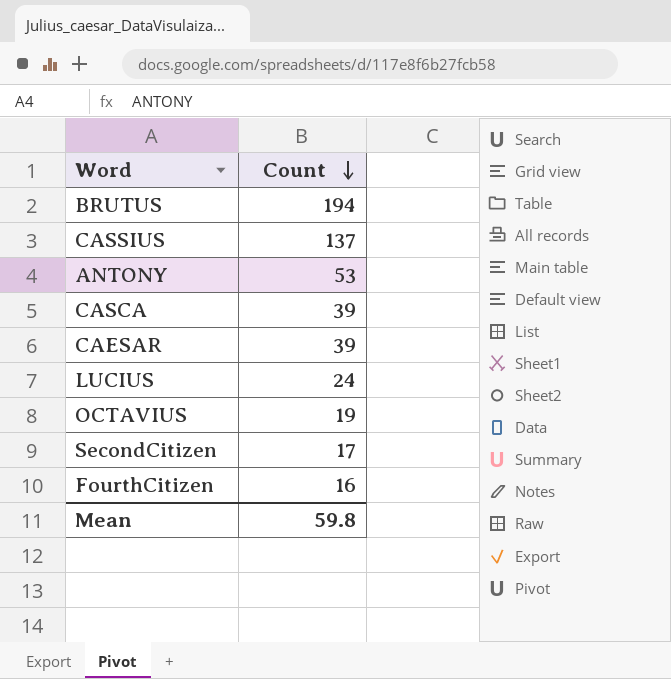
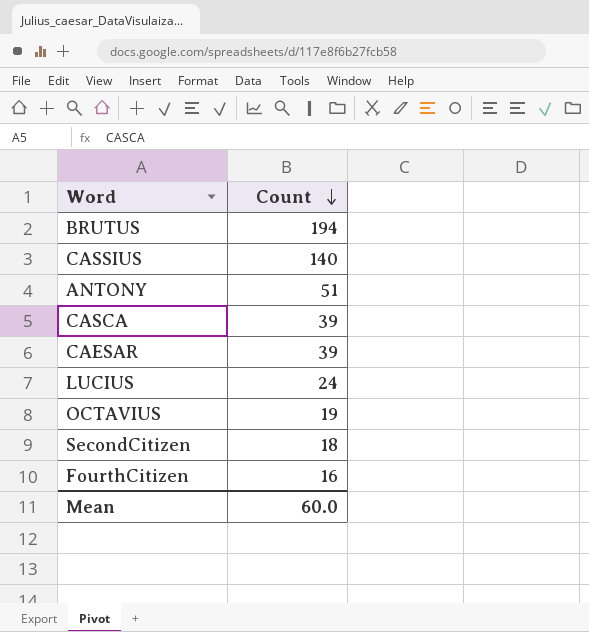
CASSIUS | Count: 137 -> 140
ANTONY | Count: 53 -> 51
SecondCitizen | Count: 17 -> 18
Mean | Count: 59.8 -> 60.0

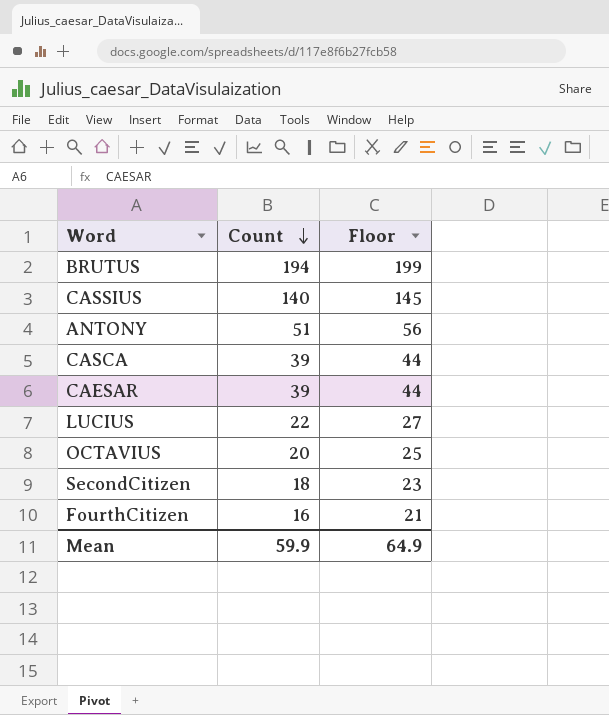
column Floor | formula: none -> [Count] + 5
LUCIUS | Count: 24 -> 22
OCTAVIUS | Count: 19 -> 20
Mean | Count: 60.0 -> 59.9

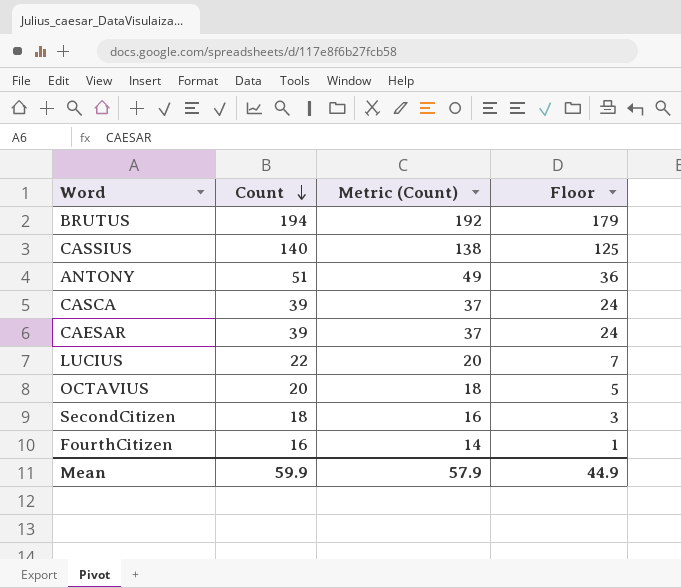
column Metric (Count) | formula: none -> [Count] - 2
column Floor | formula: [Count] + 5 -> [Count] - 15
Mean | Floor: 64.9 -> 44.9

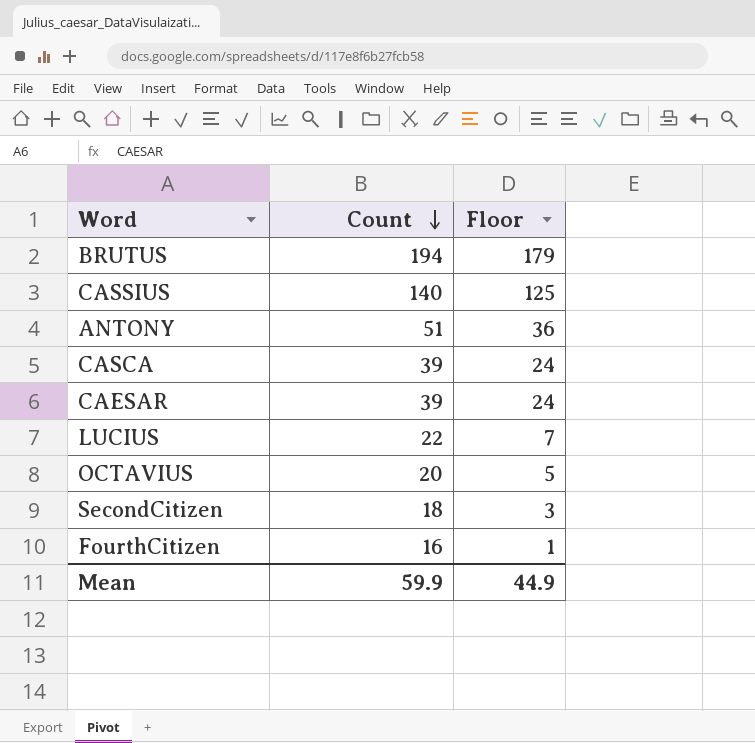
column Metric (Count) | formula: [Count] - 2 -> none

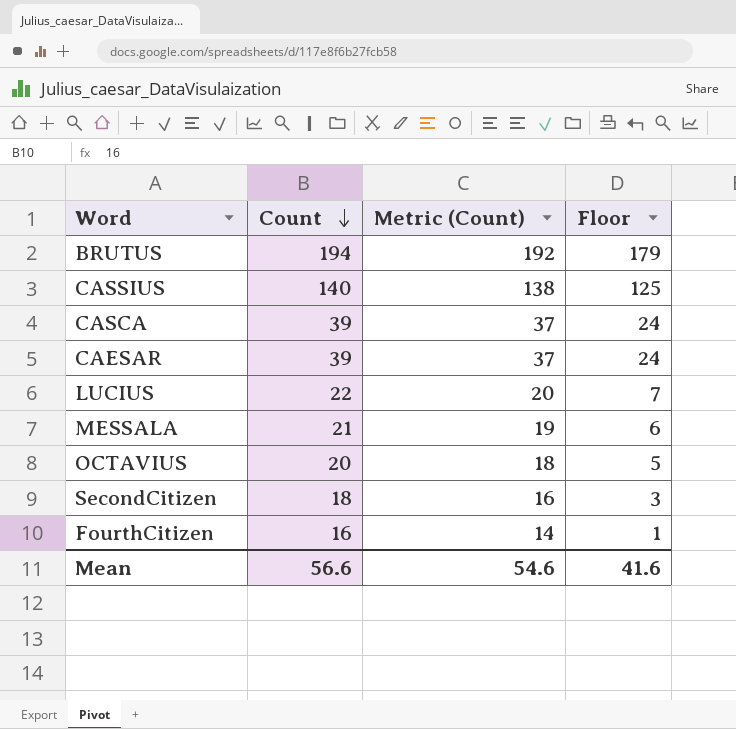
column Metric (Count) | formula: none -> [Count] - 2
row ANTONY: 51 | 36 -> none
row MESSALA: none -> 21 | 19 | 6
Mean | Count: 59.9 -> 56.6
Mean | Floor: 44.9 -> 41.6

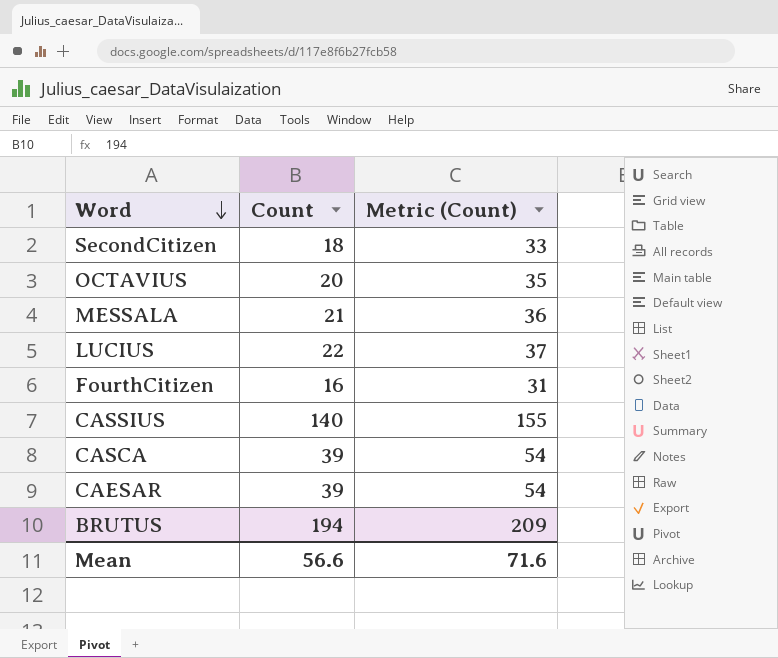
row order: Count descending -> Word descending
column Floor | formula: [Count] - 15 -> none
column Metric (Count) | formula: [Count] - 2 -> [Count] + 15
Mean | Metric (Count): 54.6 -> 71.6

